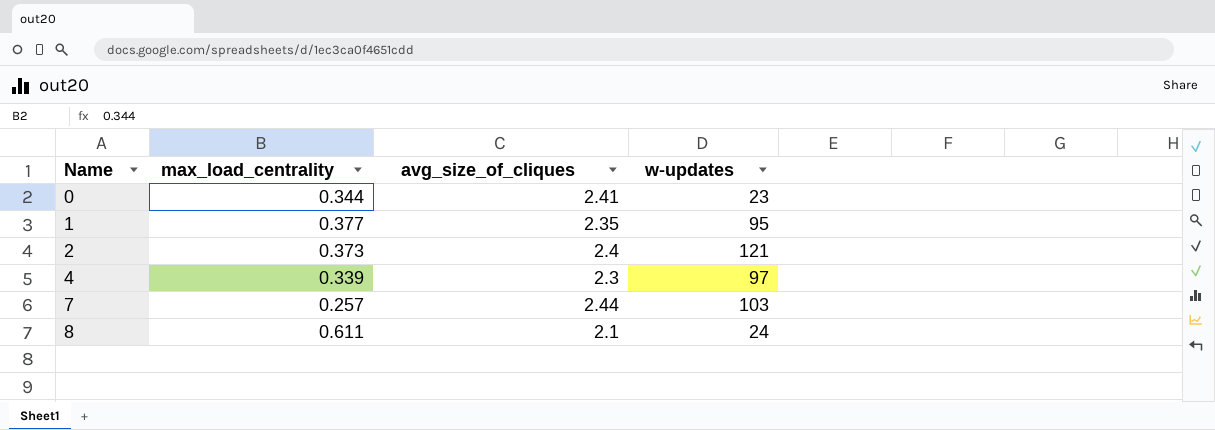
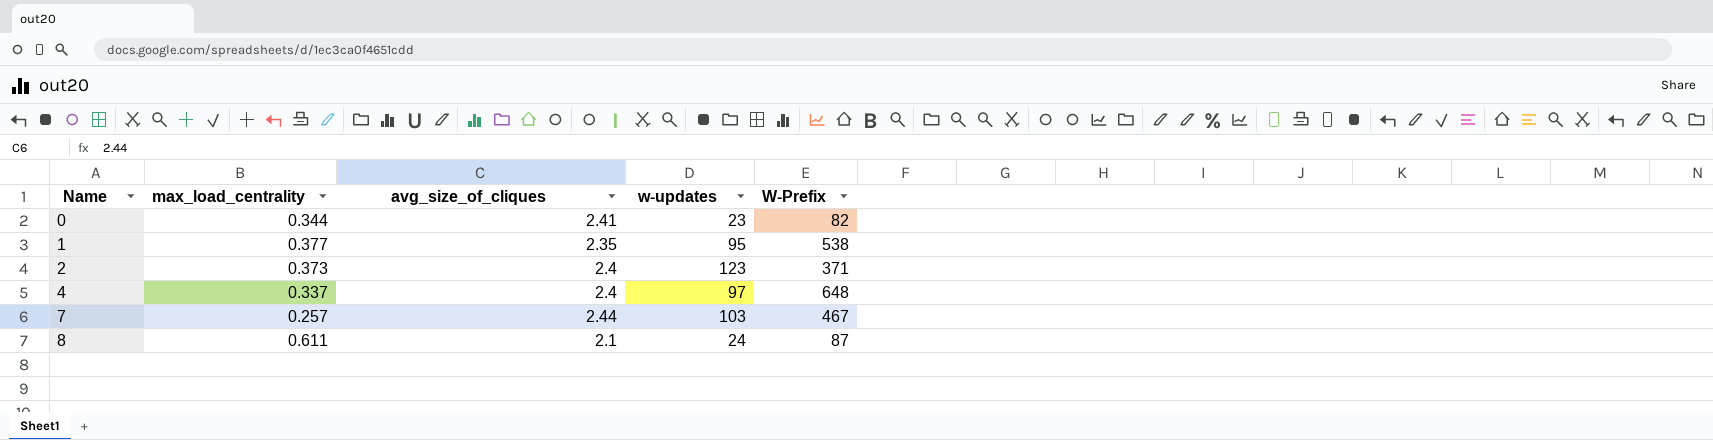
column W-Prefix | position: none -> 5
2 | w-updates: 121 -> 123
4 | max_load_centrality: 0.339 -> 0.337
4 | avg_size_of_cliques: 2.3 -> 2.4

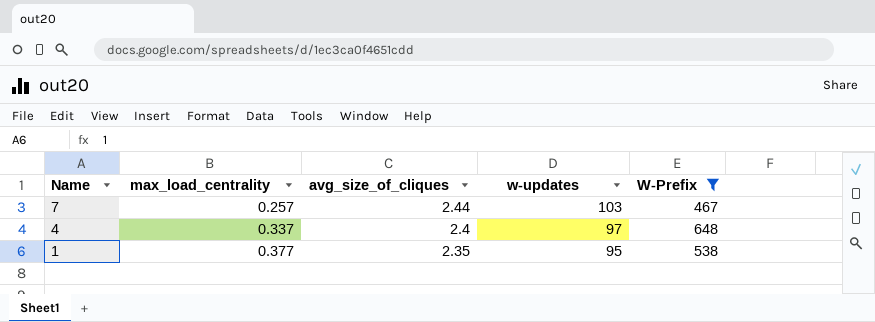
filter: none -> W-Prefix >= 467
row order: Name ascending -> Name descending

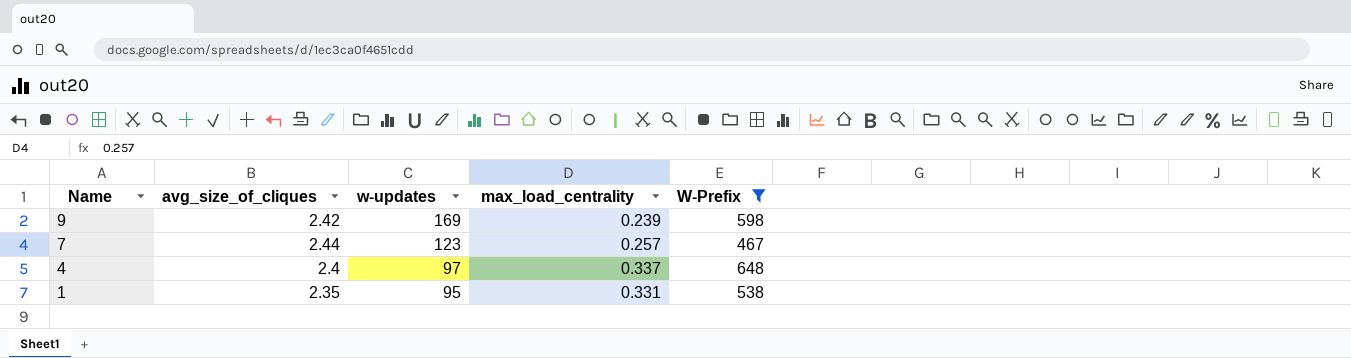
column max_load_centrality | position: 2 -> 4
row 9: none -> 2.42 | 169 | 0.239 | 598
7 | w-updates: 103 -> 123
1 | max_load_centrality: 0.377 -> 0.331

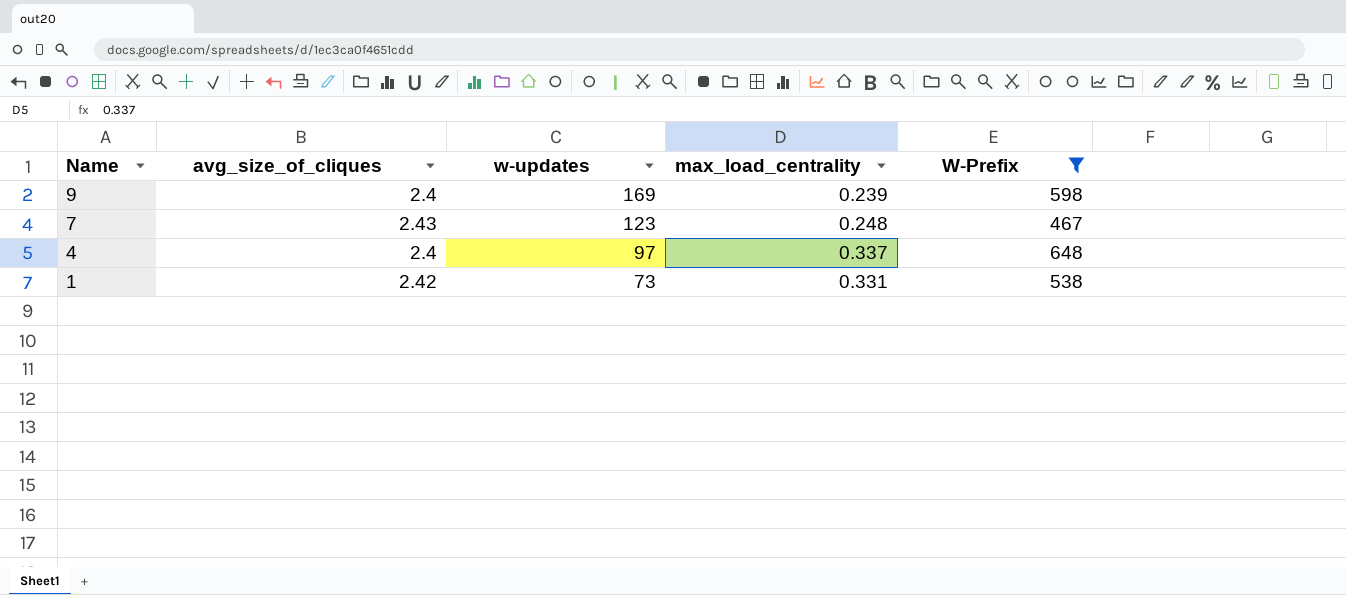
9 | avg_size_of_cliques: 2.42 -> 2.4
7 | avg_size_of_cliques: 2.44 -> 2.43
7 | max_load_centrality: 0.257 -> 0.248
1 | avg_size_of_cliques: 2.35 -> 2.42
1 | w-updates: 95 -> 73

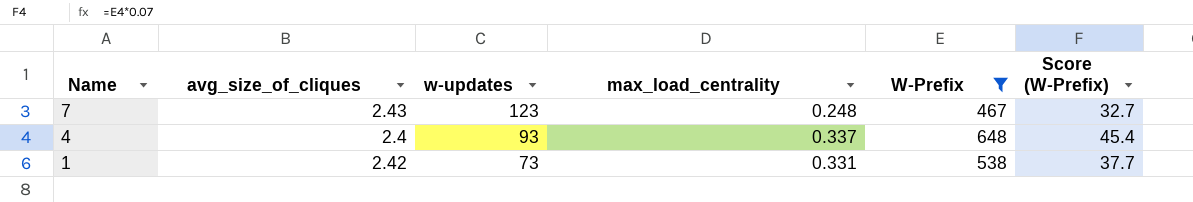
column Score (W-Prefix) | formula: none -> [W-Prefix] * 0.07
row 9: 2.4 | 169 | 0.239 | 598 -> none
4 | w-updates: 97 -> 93

